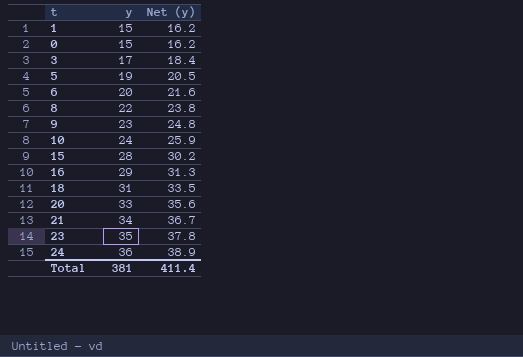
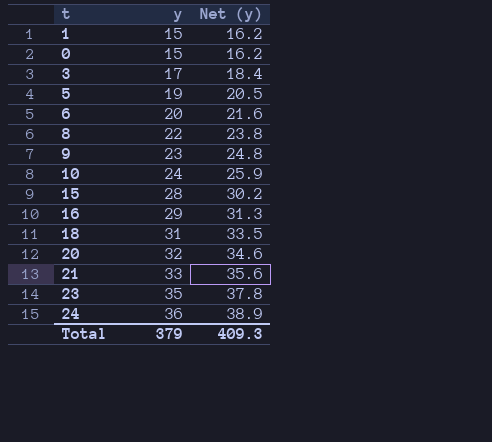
20 | y: 33 -> 32
20 | Net (y): 35.6 -> 34.6
21 | y: 34 -> 33
21 | Net (y): 36.7 -> 35.6
Total | y: 381 -> 379
Total | Net (y): 411.4 -> 409.3

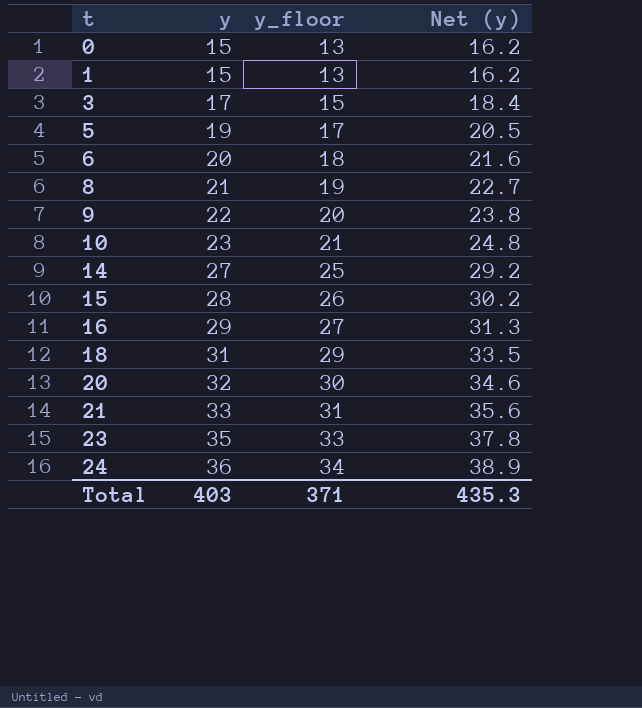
row order: y ascending -> t ascending
column y_floor | formula: none -> [y] - 2
8 | y: 22 -> 21
8 | Net (y): 23.8 -> 22.7
9 | y: 23 -> 22
9 | Net (y): 24.8 -> 23.8
10 | y: 24 -> 23
10 | Net (y): 25.9 -> 24.8
row 14: none -> 27 | 25 | 29.2
Total | y: 379 -> 403
Total | Net (y): 409.3 -> 435.3

